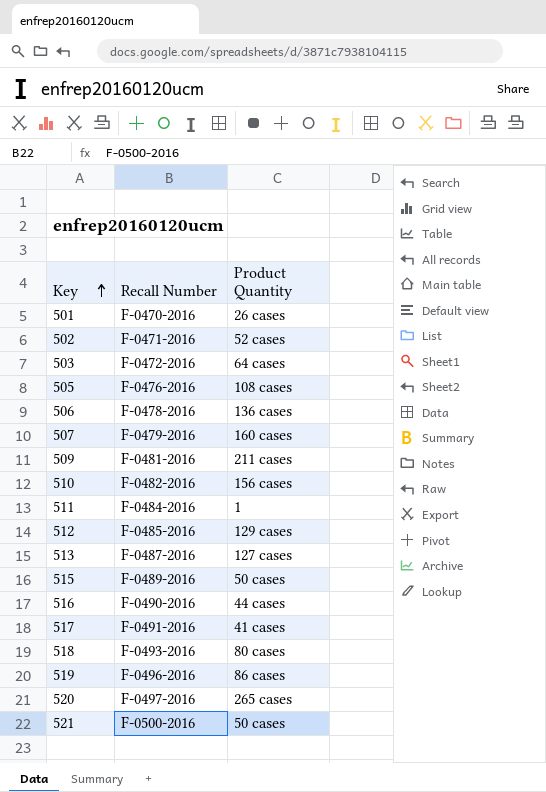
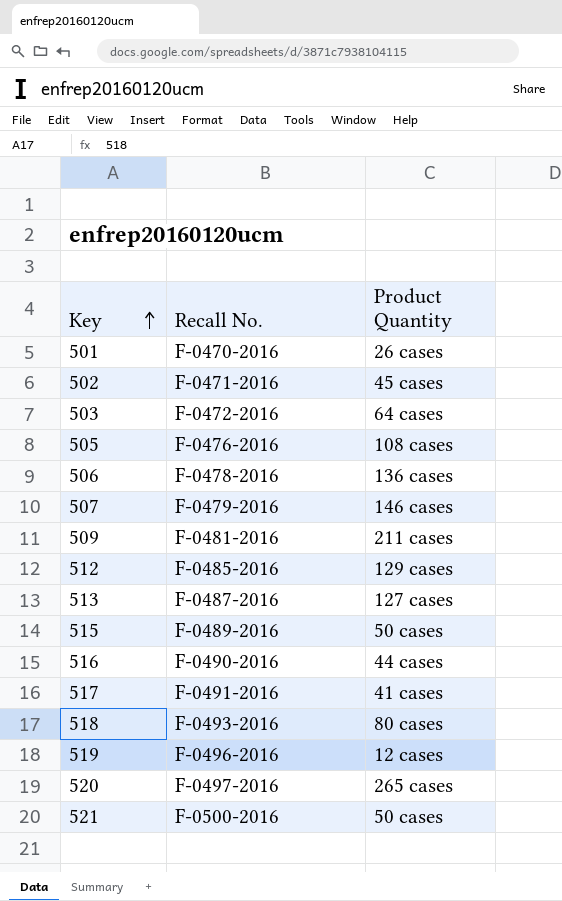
column name: Recall Number -> Recall No.
row 510: F-0482-2016 | 156 cases -> none
row 511: F-0484-2016 | 1 -> none
502 | Product Quantity: 52 cases -> 45 cases
507 | Product Quantity: 160 cases -> 146 cases
519 | Product Quantity: 86 cases -> 12 cases

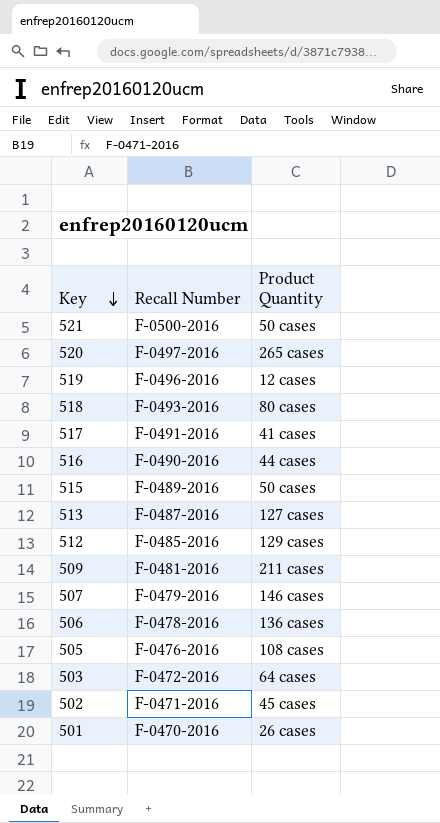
row order: Key ascending -> Key descending
column name: Recall No. -> Recall Number

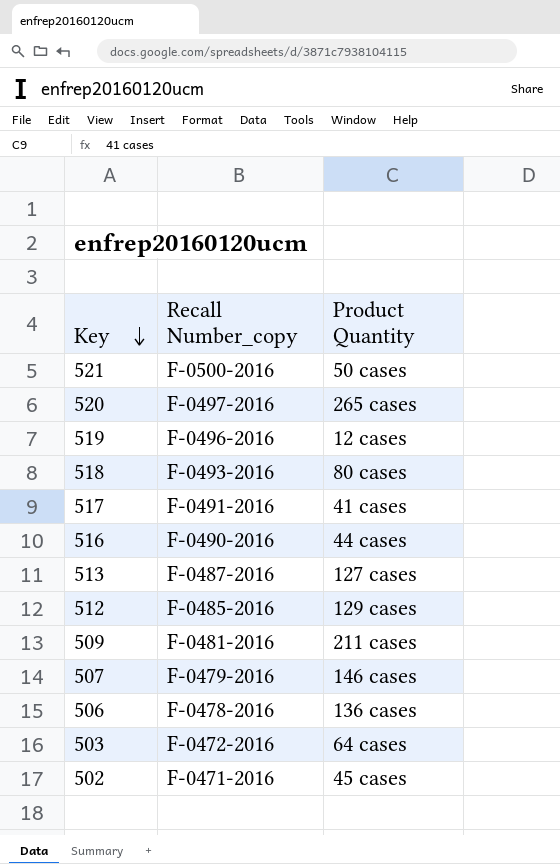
column name: Recall Number -> Recall Number_copy
row 515: F-0489-2016 | 50 cases -> none
row 505: F-0476-2016 | 108 cases -> none
row 501: F-0470-2016 | 26 cases -> none

